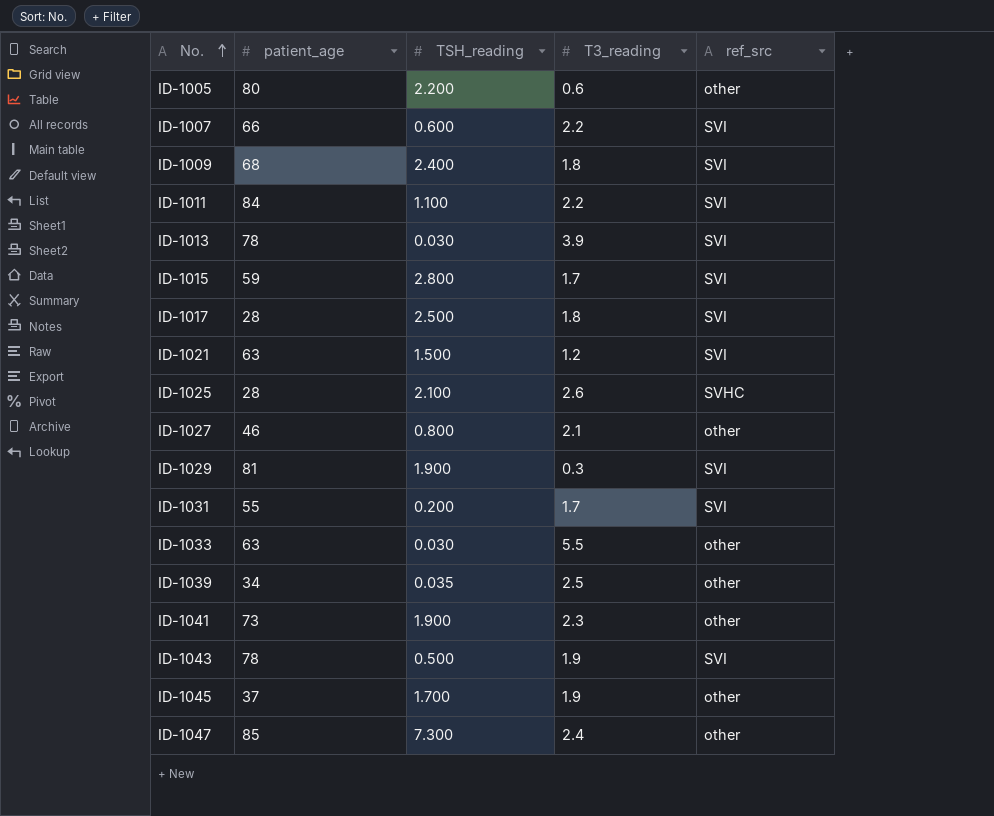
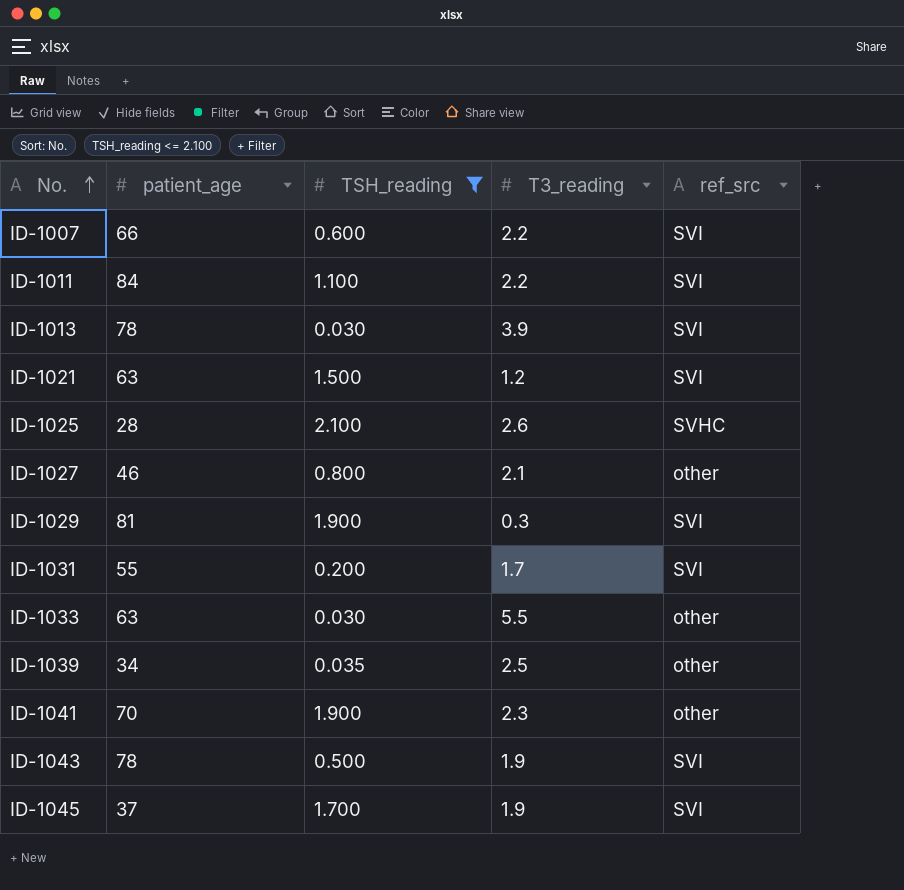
filter: none -> TSH_reading <= 2.100
ID-1041 | patient_age: 73 -> 70
ID-1045 | ref_src: other -> SVI

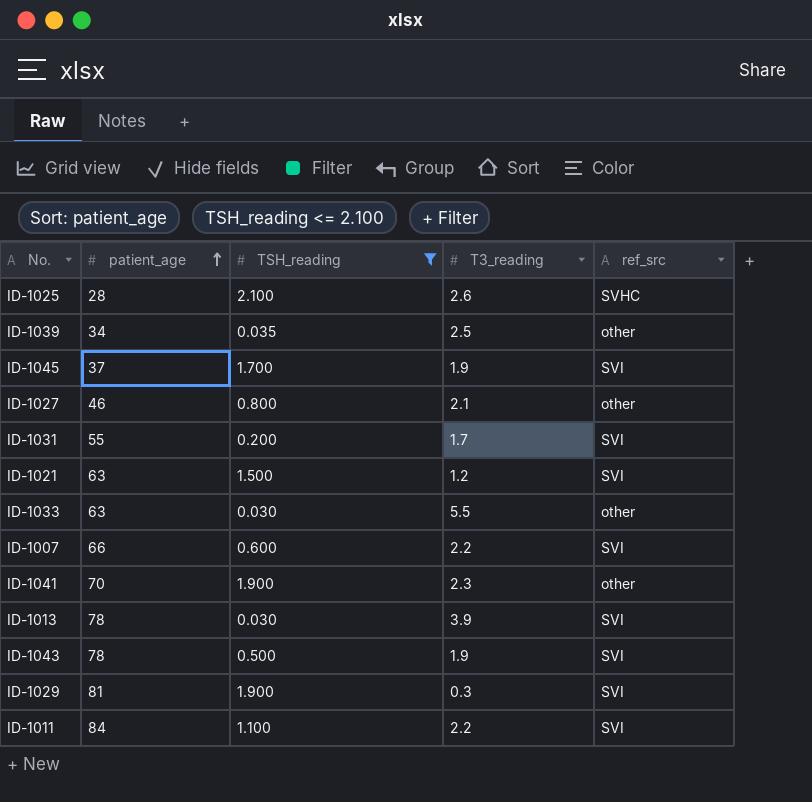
row order: No. ascending -> patient_age ascending

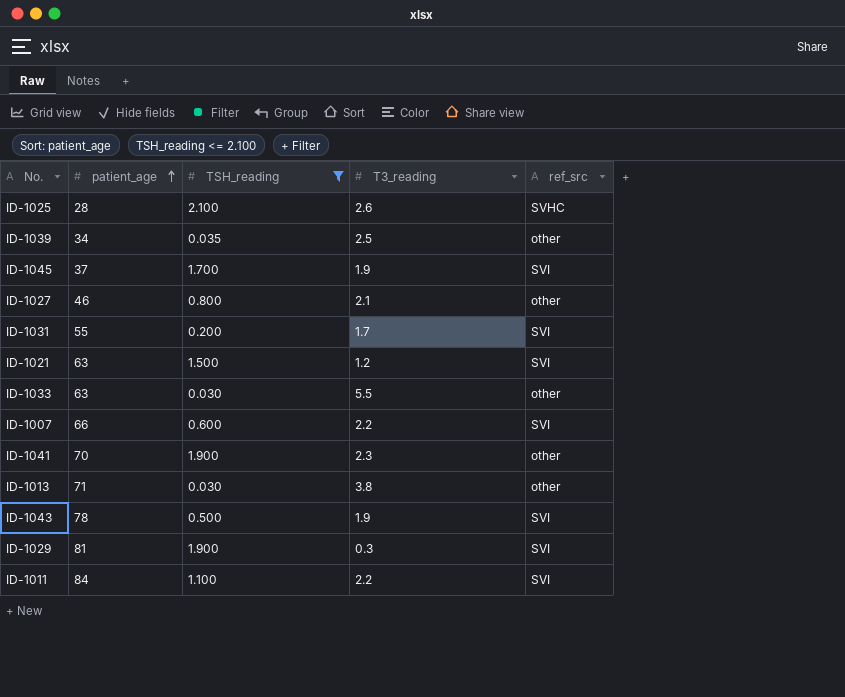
ID-1013 | patient_age: 78 -> 71
ID-1013 | T3_reading: 3.9 -> 3.8
ID-1013 | ref_src: SVI -> other

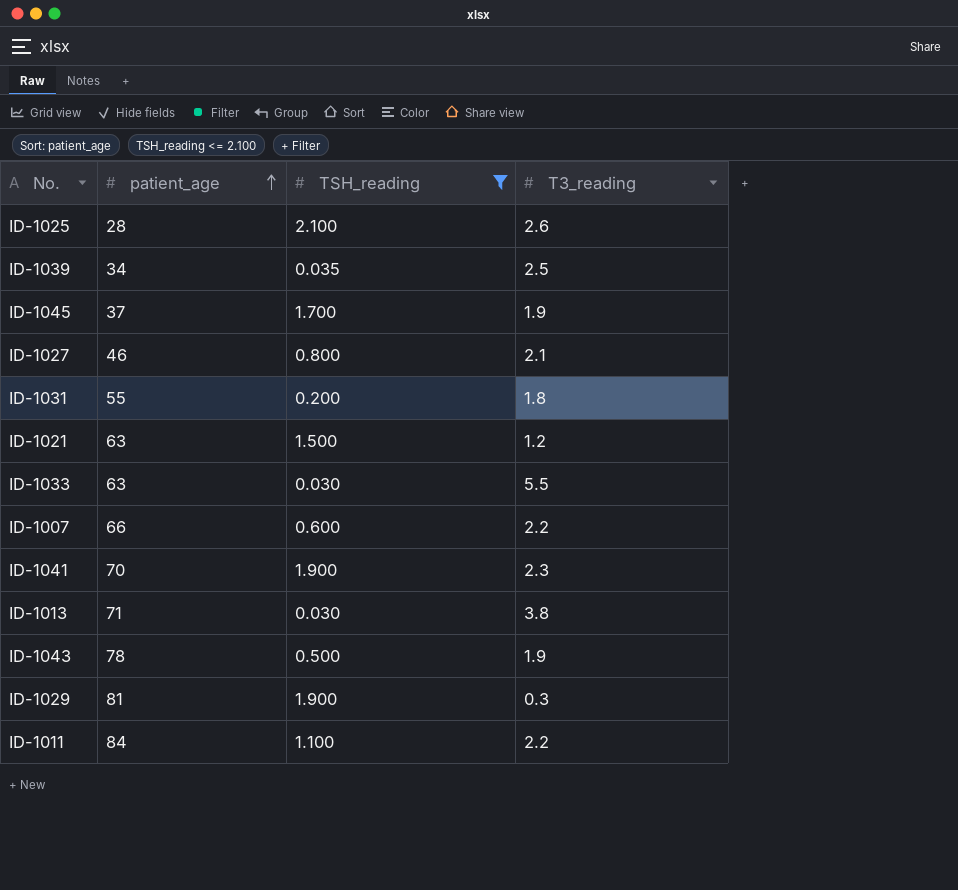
column ref_src | position: 5 -> none
ID-1031 | T3_reading: 1.7 -> 1.8

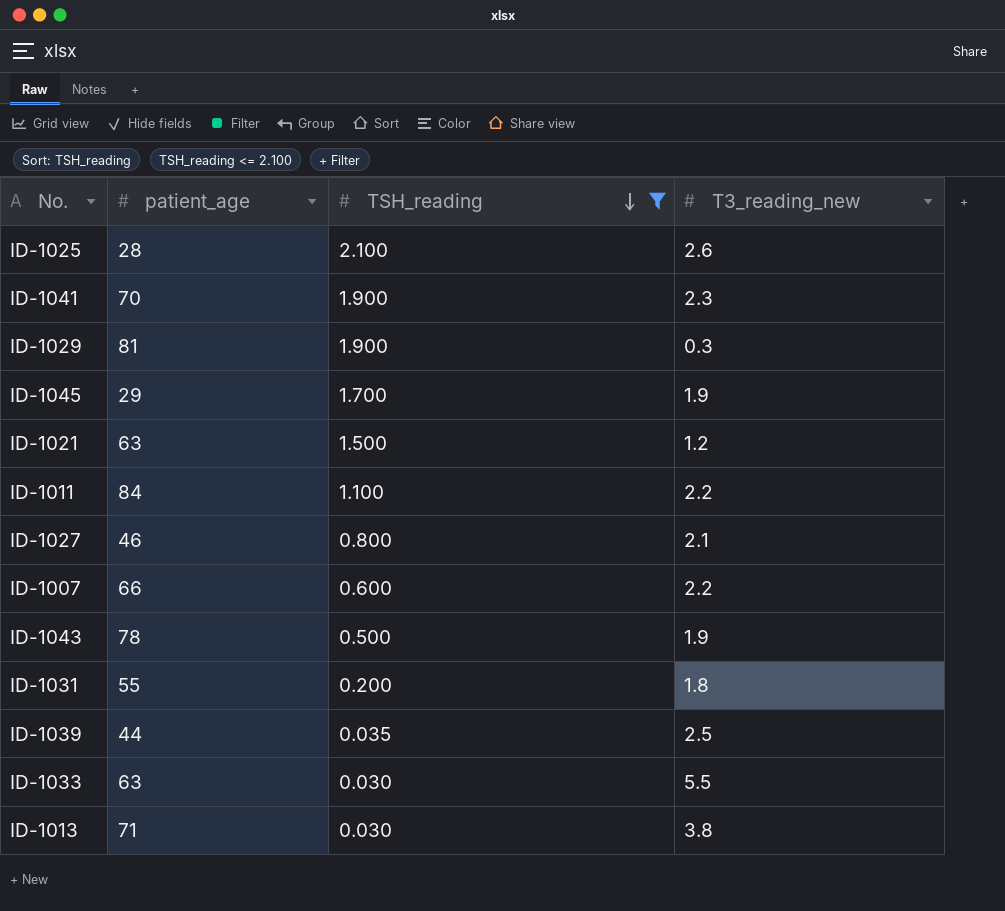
row order: patient_age ascending -> TSH_reading descending
column name: T3_reading -> T3_reading_new
ID-1045 | patient_age: 37 -> 29
ID-1039 | patient_age: 34 -> 44

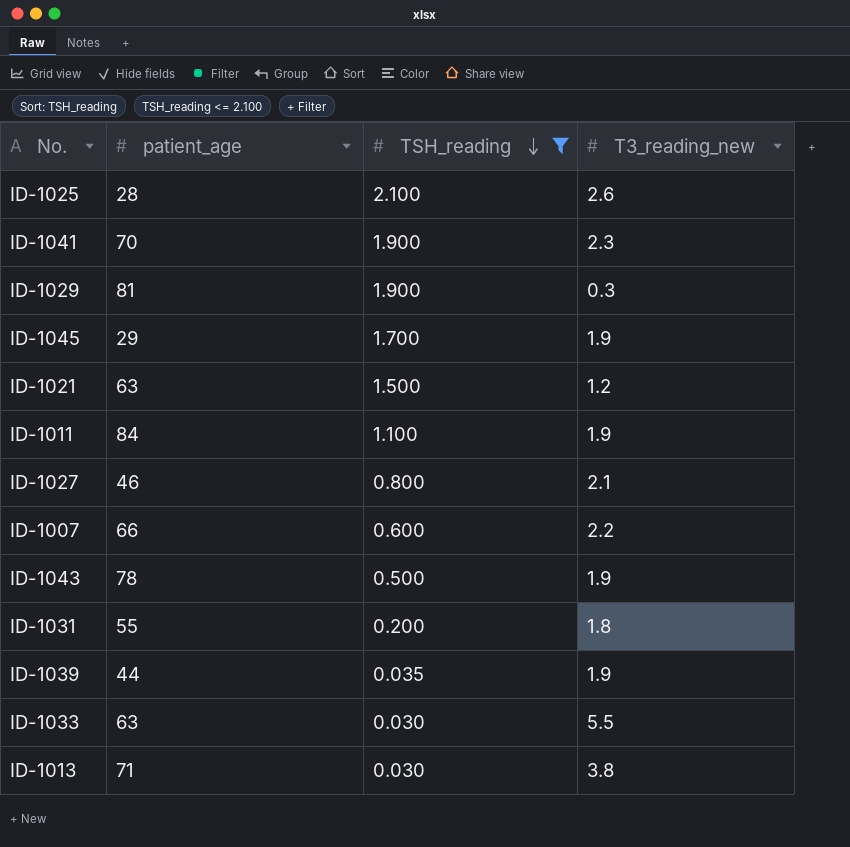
ID-1011 | T3_reading_new: 2.2 -> 1.9
ID-1039 | T3_reading_new: 2.5 -> 1.9

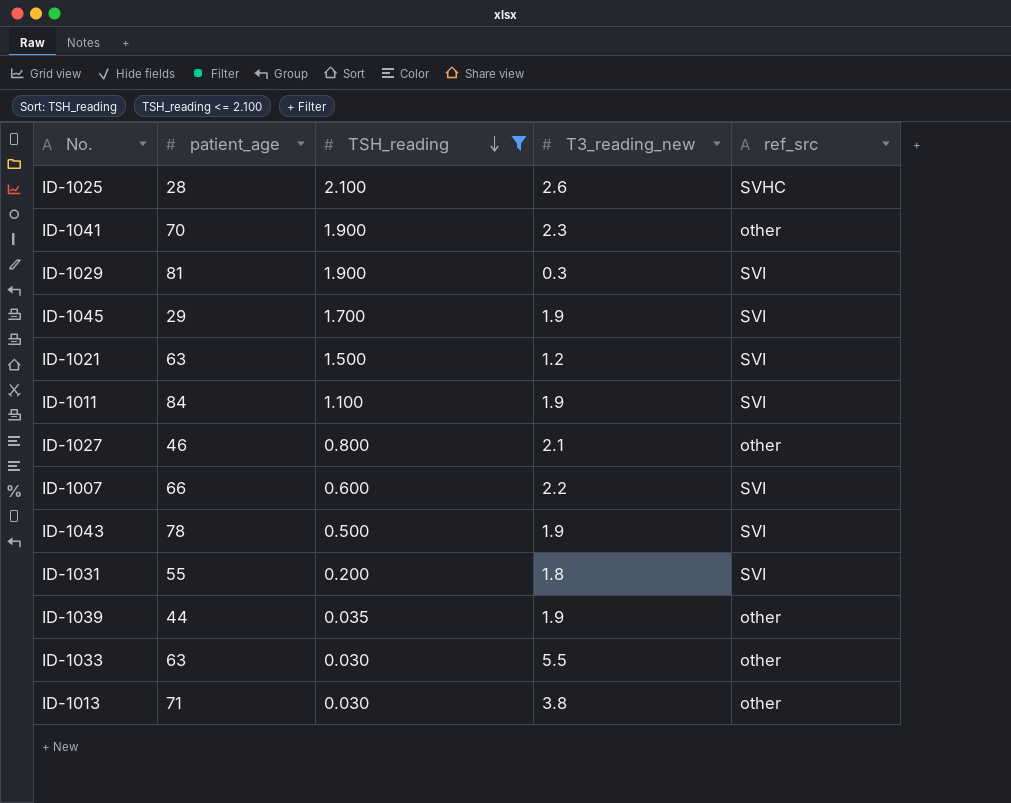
column ref_src | position: none -> 5

